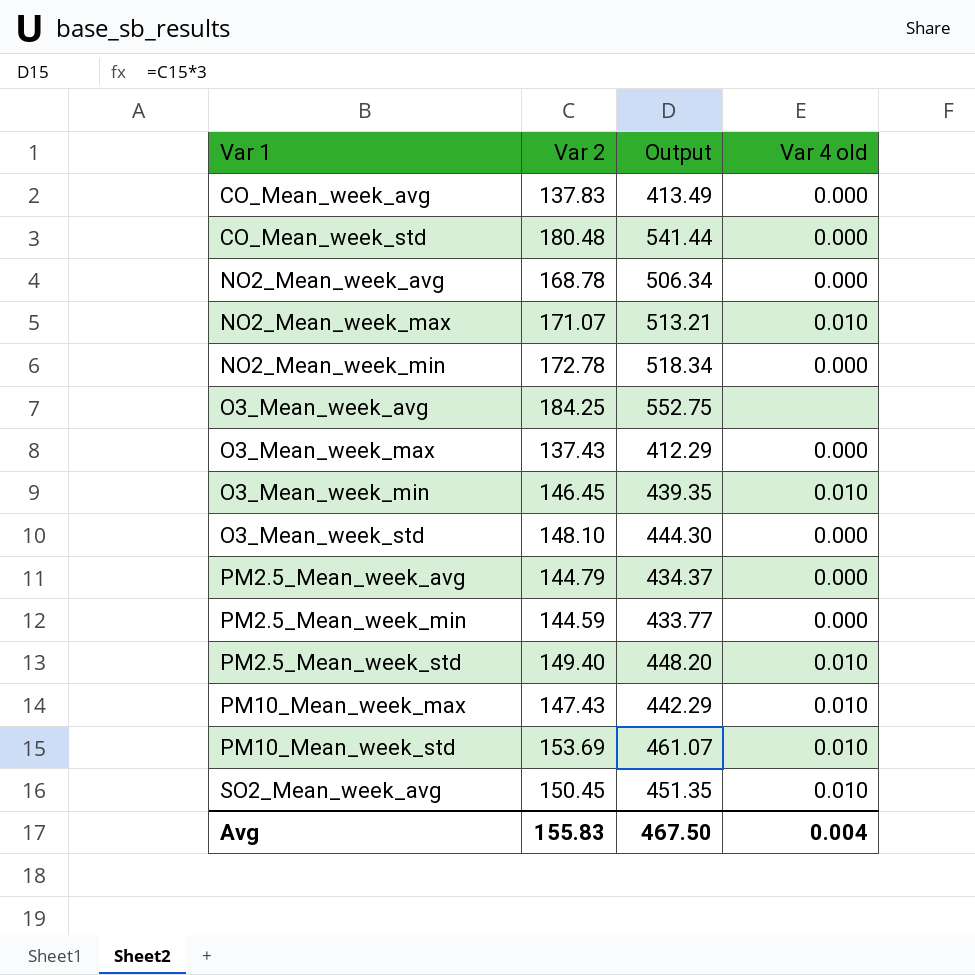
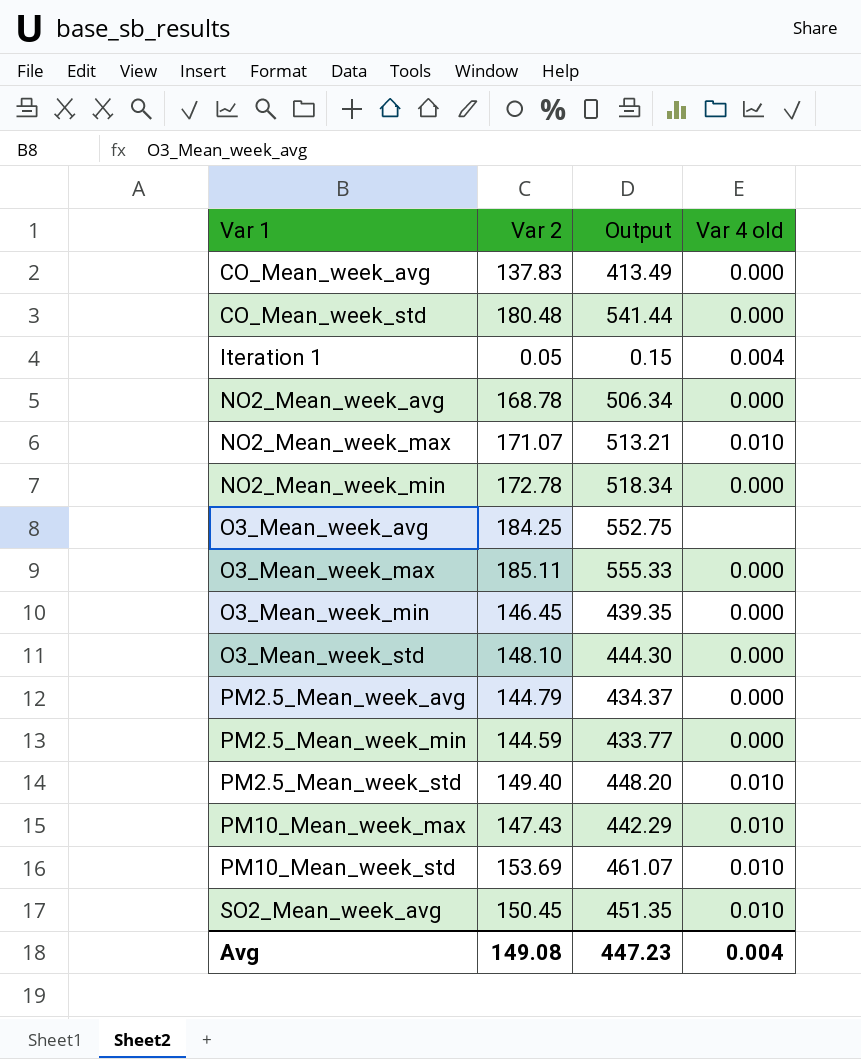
row Iteration 1: none -> 0.05 | 0.15 | 0.004
O3_Mean_week_max | Var 2: 137.43 -> 185.11
O3_Mean_week_max | Output: 412.29 -> 555.33
O3_Mean_week_min | Var 4 old: 0.010 -> 0.000
Avg | Var 2: 155.83 -> 149.08
Avg | Output: 467.50 -> 447.23

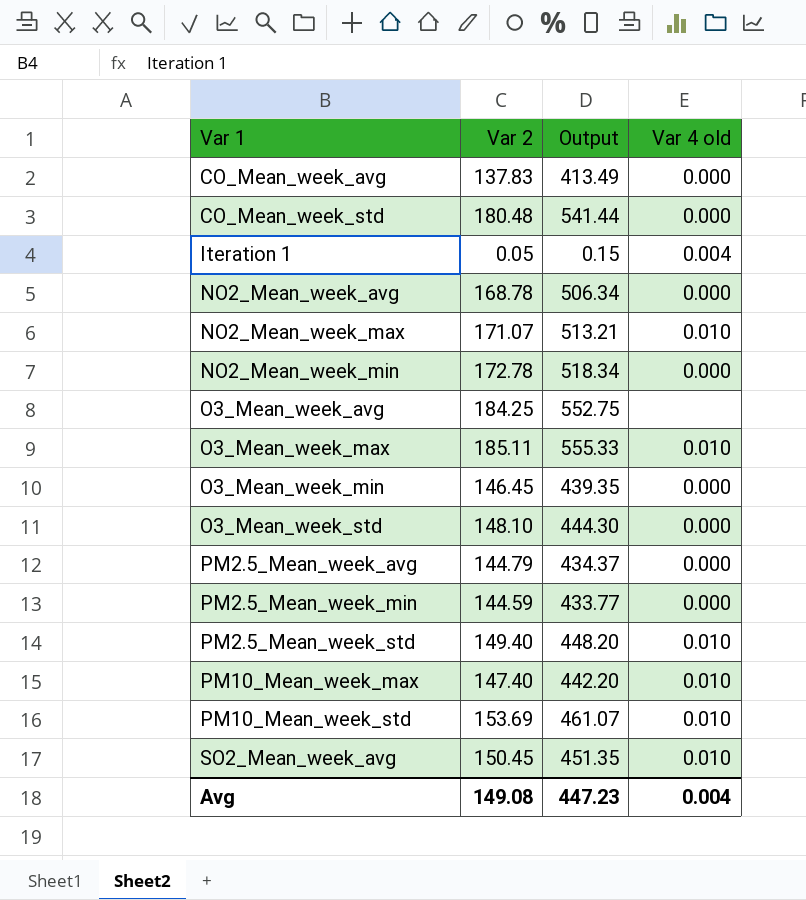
O3_Mean_week_max | Var 4 old: 0.000 -> 0.010
PM10_Mean_week_max | Var 2: 147.43 -> 147.40
PM10_Mean_week_max | Output: 442.29 -> 442.20

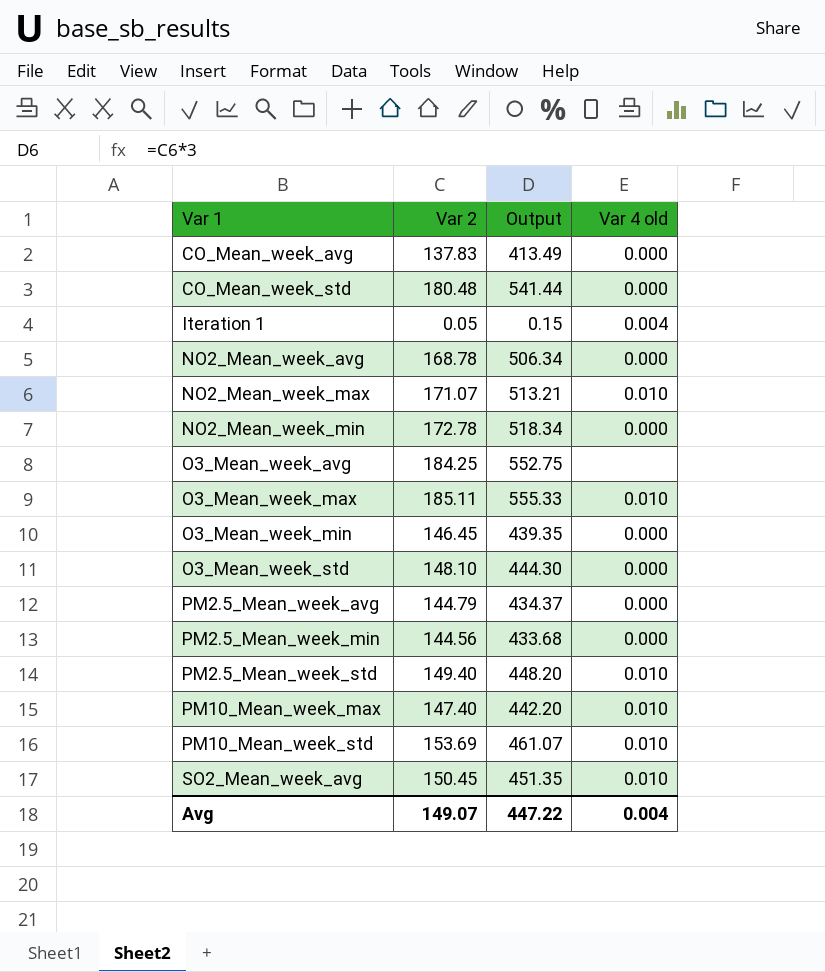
PM2.5_Mean_week_min | Var 2: 144.59 -> 144.56
PM2.5_Mean_week_min | Output: 433.77 -> 433.68
Avg | Var 2: 149.08 -> 149.07
Avg | Output: 447.23 -> 447.22

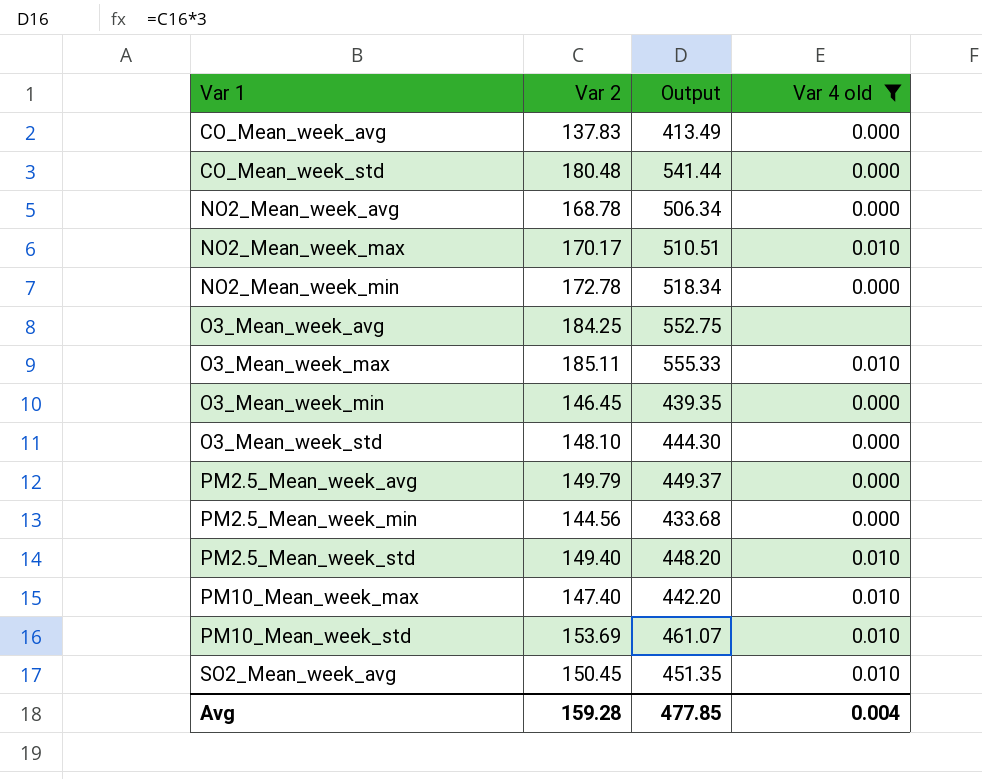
filter: none -> Var 4 old != 0.004
NO2_Mean_week_max | Var 2: 171.07 -> 170.17
NO2_Mean_week_max | Output: 513.21 -> 510.51
PM2.5_Mean_week_avg | Var 2: 144.79 -> 149.79
PM2.5_Mean_week_avg | Output: 434.37 -> 449.37
Avg | Var 2: 149.07 -> 159.28
Avg | Output: 447.22 -> 477.85

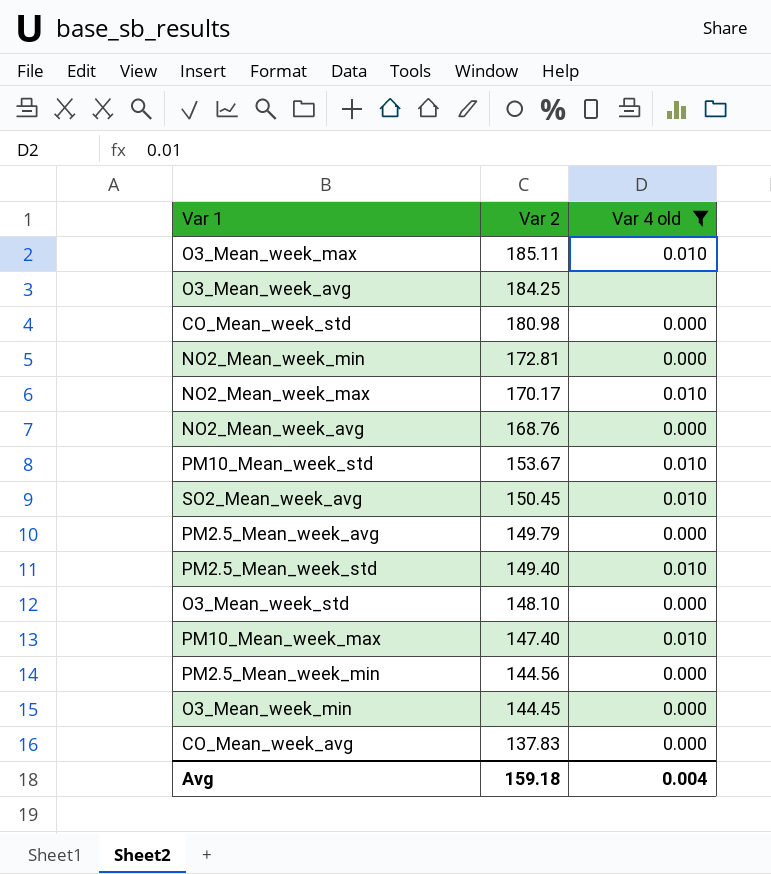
row order: Var 1 ascending -> Var 2 descending
column Output | formula: [Var 2] * 3 -> none
CO_Mean_week_std | Var 2: 180.48 -> 180.98
NO2_Mean_week_min | Var 2: 172.78 -> 172.81
NO2_Mean_week_avg | Var 2: 168.78 -> 168.76
PM10_Mean_week_std | Var 2: 153.69 -> 153.67
O3_Mean_week_min | Var 2: 146.45 -> 144.45
Avg | Var 2: 159.28 -> 159.18

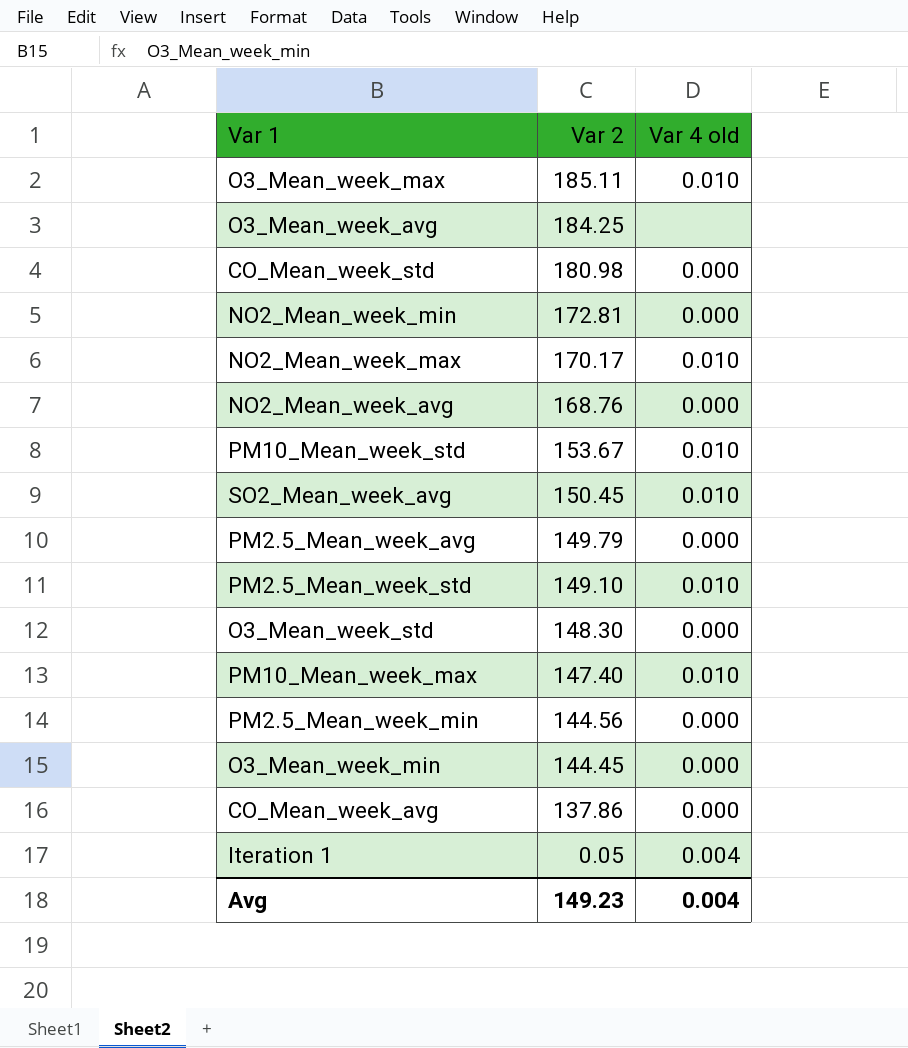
filter: Var 4 old != 0.004 -> none
PM2.5_Mean_week_std | Var 2: 149.40 -> 149.10
O3_Mean_week_std | Var 2: 148.10 -> 148.30
CO_Mean_week_avg | Var 2: 137.83 -> 137.86
Avg | Var 2: 159.18 -> 149.23

